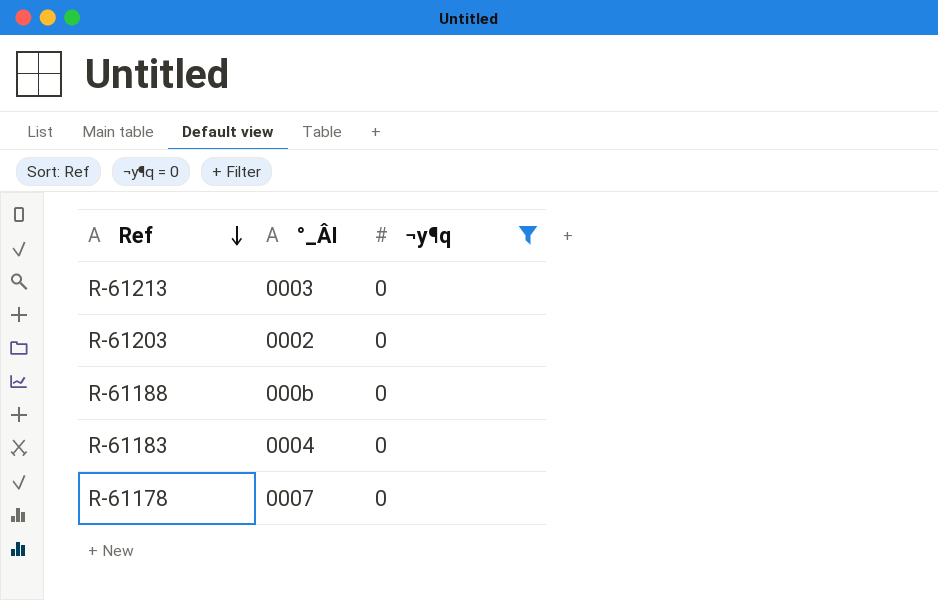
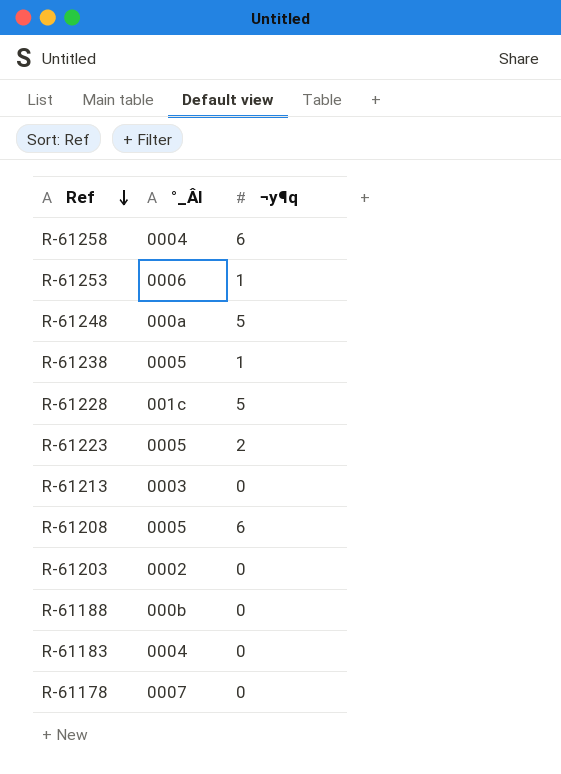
filter: ¬y¶q = 0 -> none

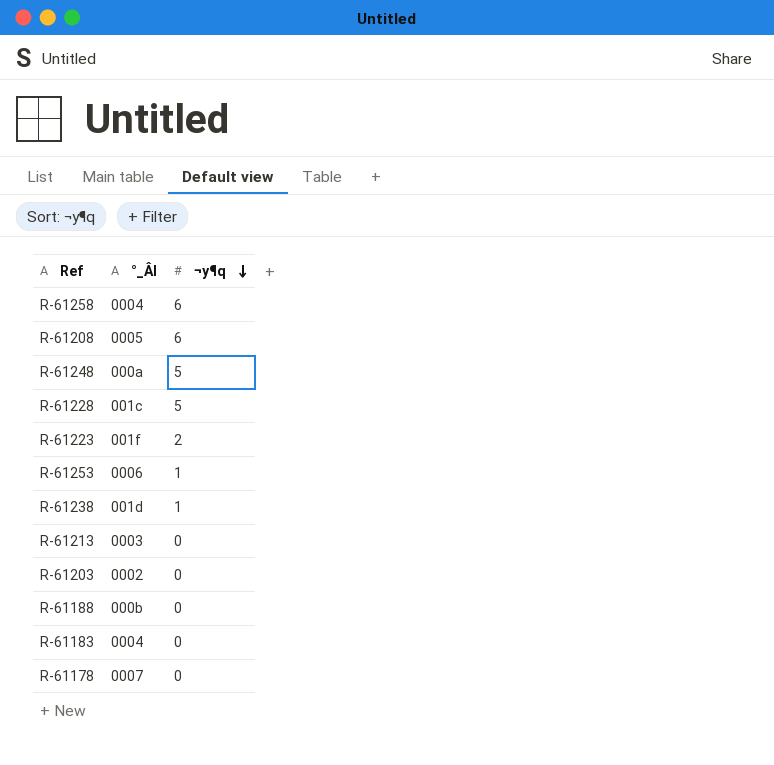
row order: Ref descending -> ¬y¶q descending
R-61223 | °_ÂI: 0005 -> 001f
R-61238 | °_ÂI: 0005 -> 001d

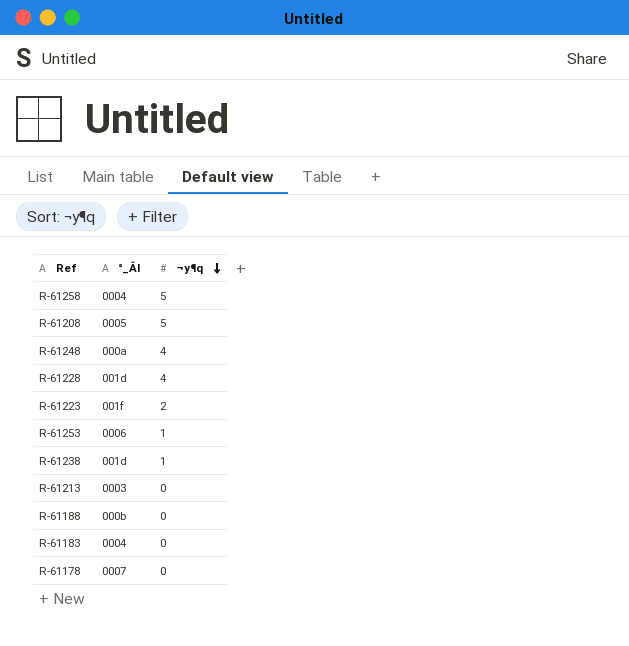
row R-61203: 0002 | 0 -> none
R-61258 | ¬y¶q: 6 -> 5
R-61208 | ¬y¶q: 6 -> 5
R-61248 | ¬y¶q: 5 -> 4
R-61228 | °_ÂI: 001c -> 001d
R-61228 | ¬y¶q: 5 -> 4

